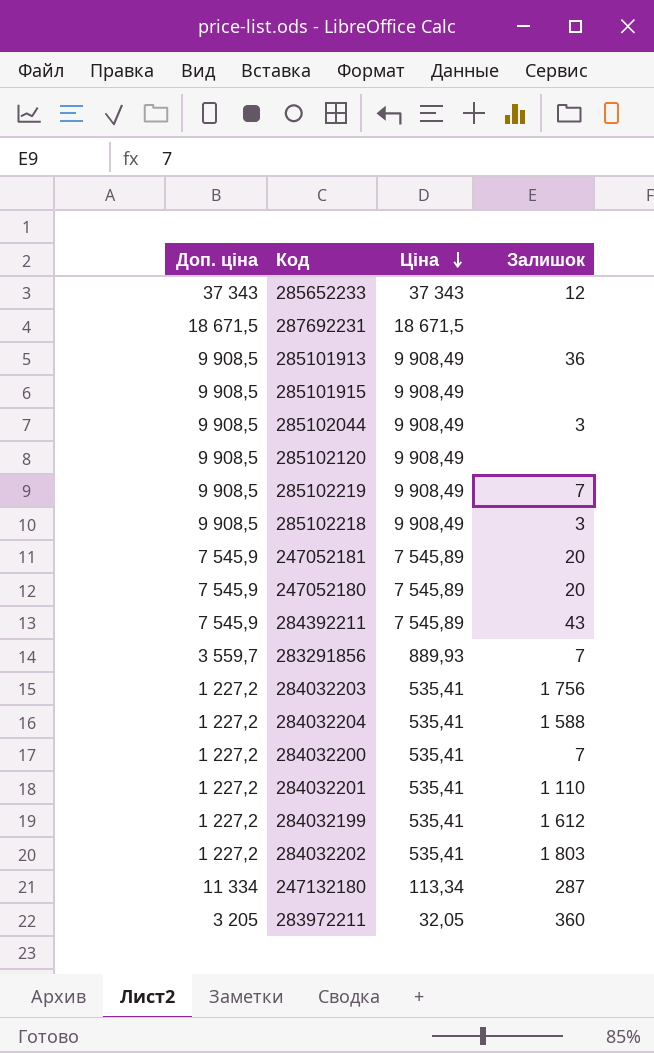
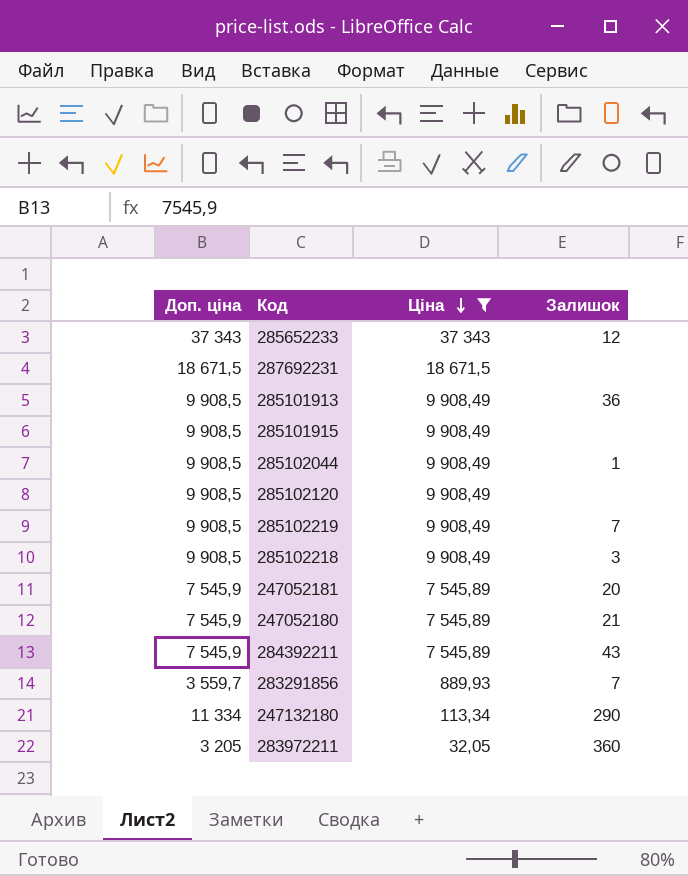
filter: none -> Ціна != 535,41
285102044 | Залишок: 3 -> 1
247052180 | Залишок: 20 -> 21
247132180 | Залишок: 287 -> 290

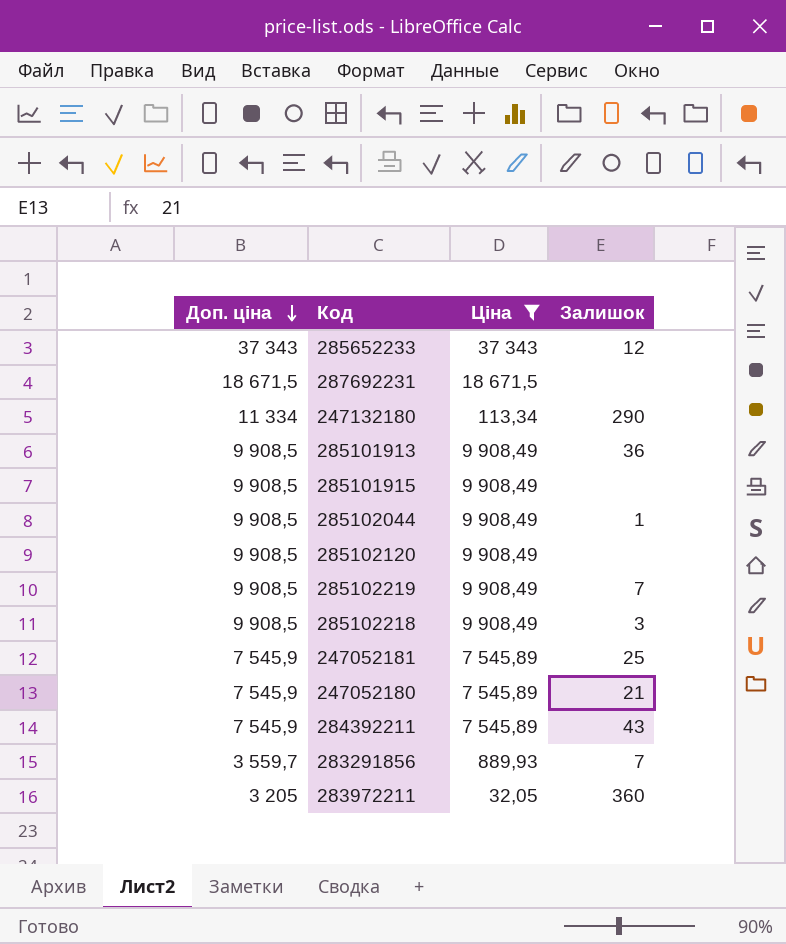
row order: Ціна descending -> Доп. ціна descending
247052181 | Залишок: 20 -> 25

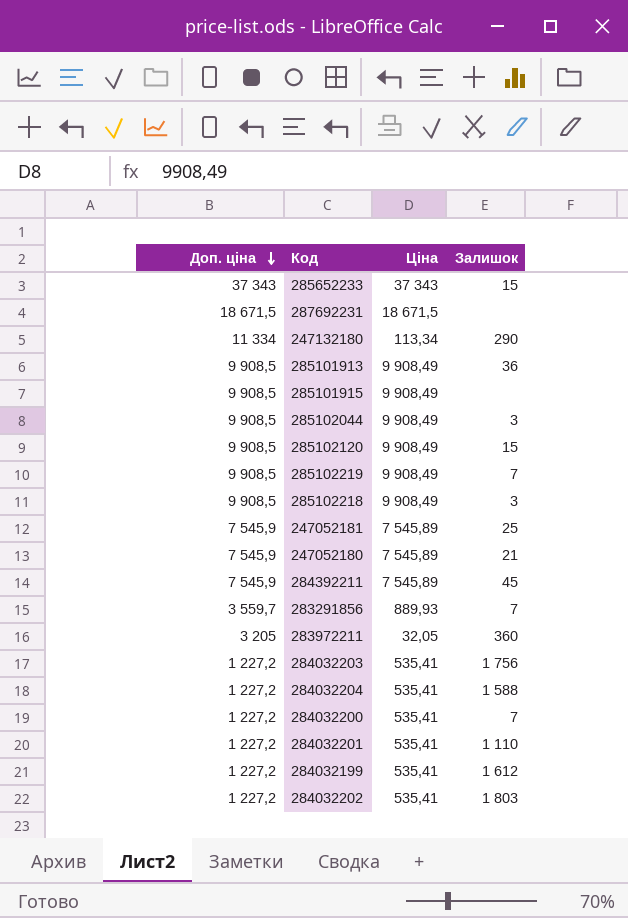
filter: Ціна != 535,41 -> none
285652233 | Залишок: 12 -> 15
285102044 | Залишок: 1 -> 3
285102120 | Залишок: none -> 15
284392211 | Залишок: 43 -> 45

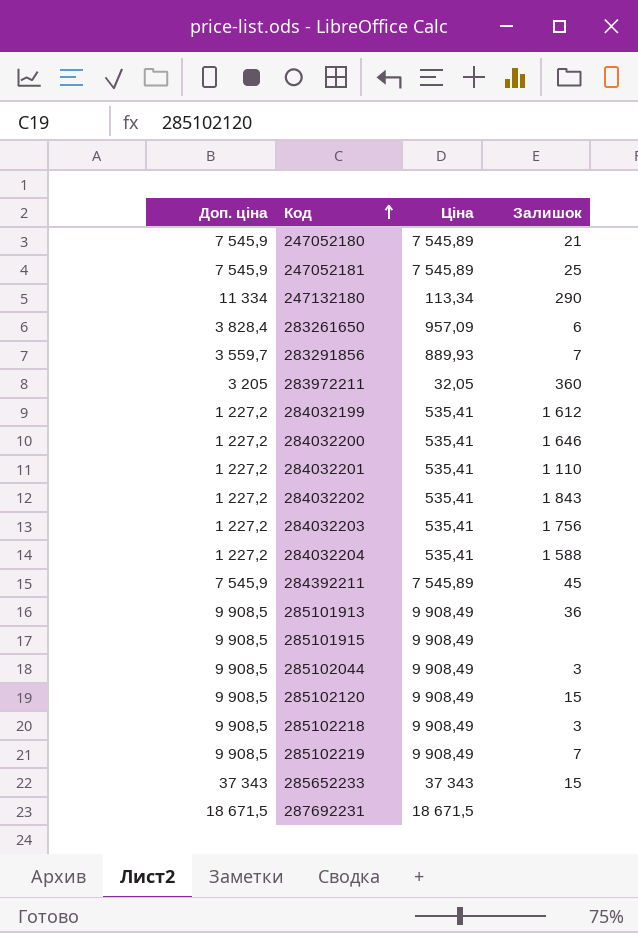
row order: Доп. ціна descending -> Код ascending
row 283261650: none -> 3 828,4 | 957,09 | 6
284032200 | Залишок: 7 -> 1 646
284032202 | Залишок: 1 803 -> 1 843

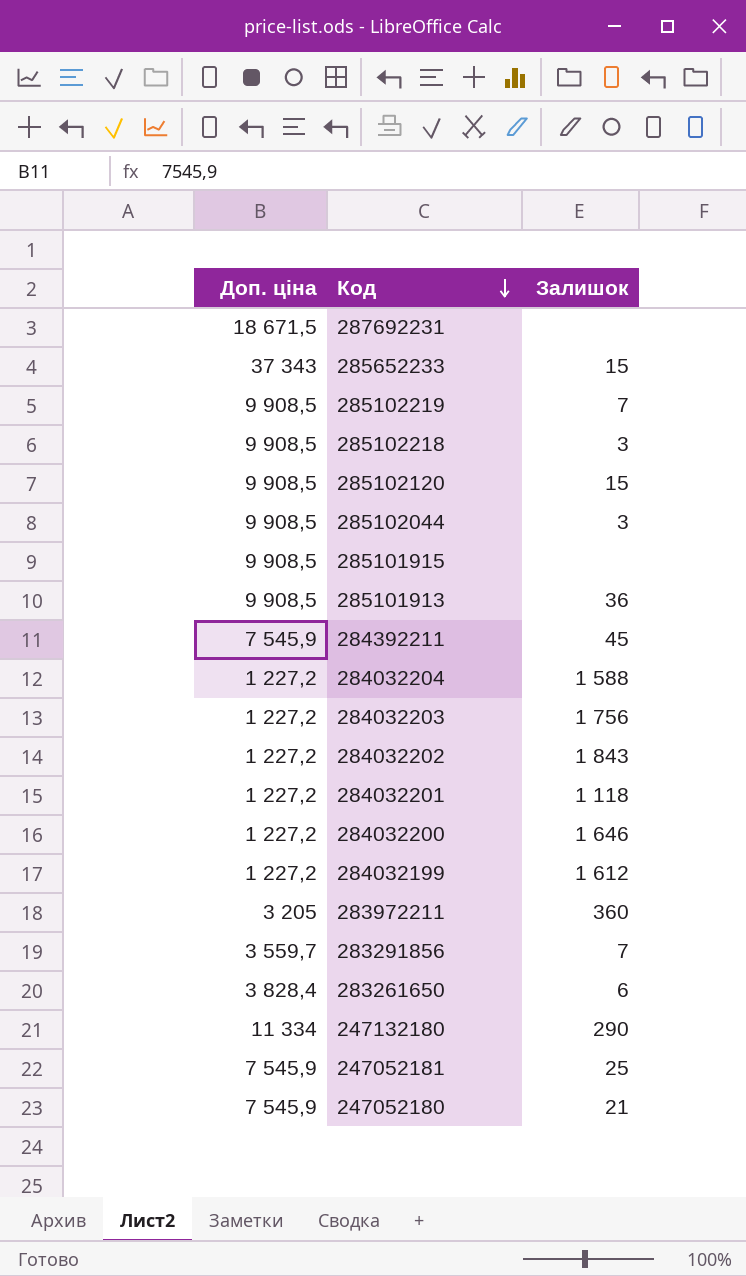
row order: Код ascending -> Код descending
column Ціна | position: 3 -> none
284032201 | Залишок: 1 110 -> 1 118

